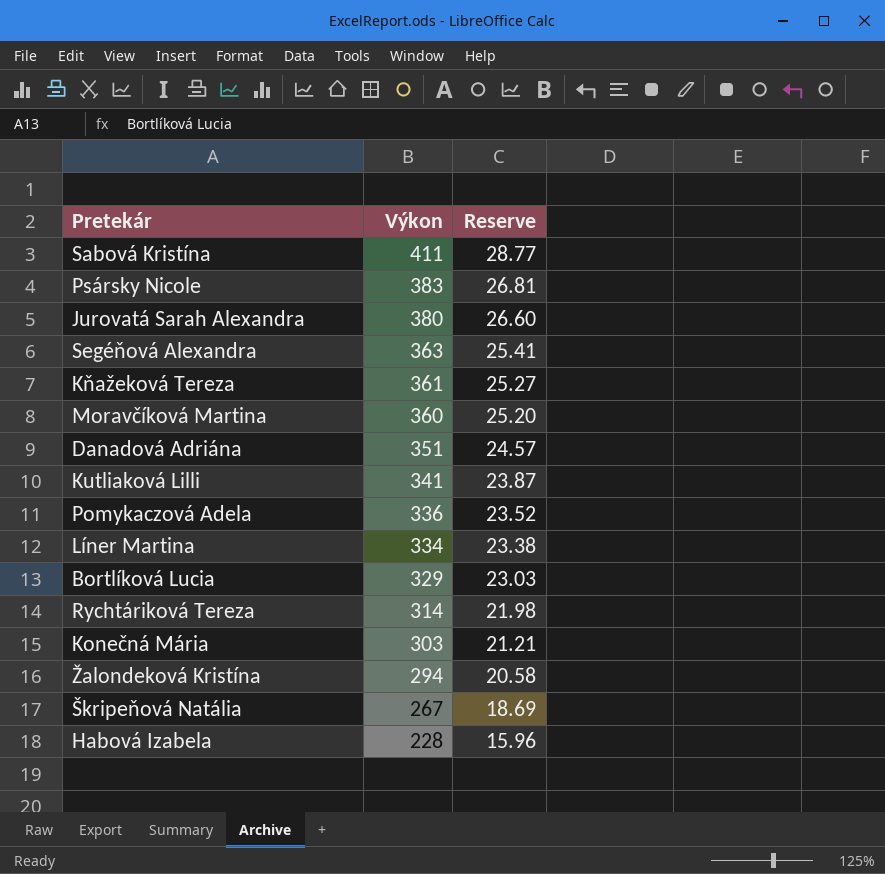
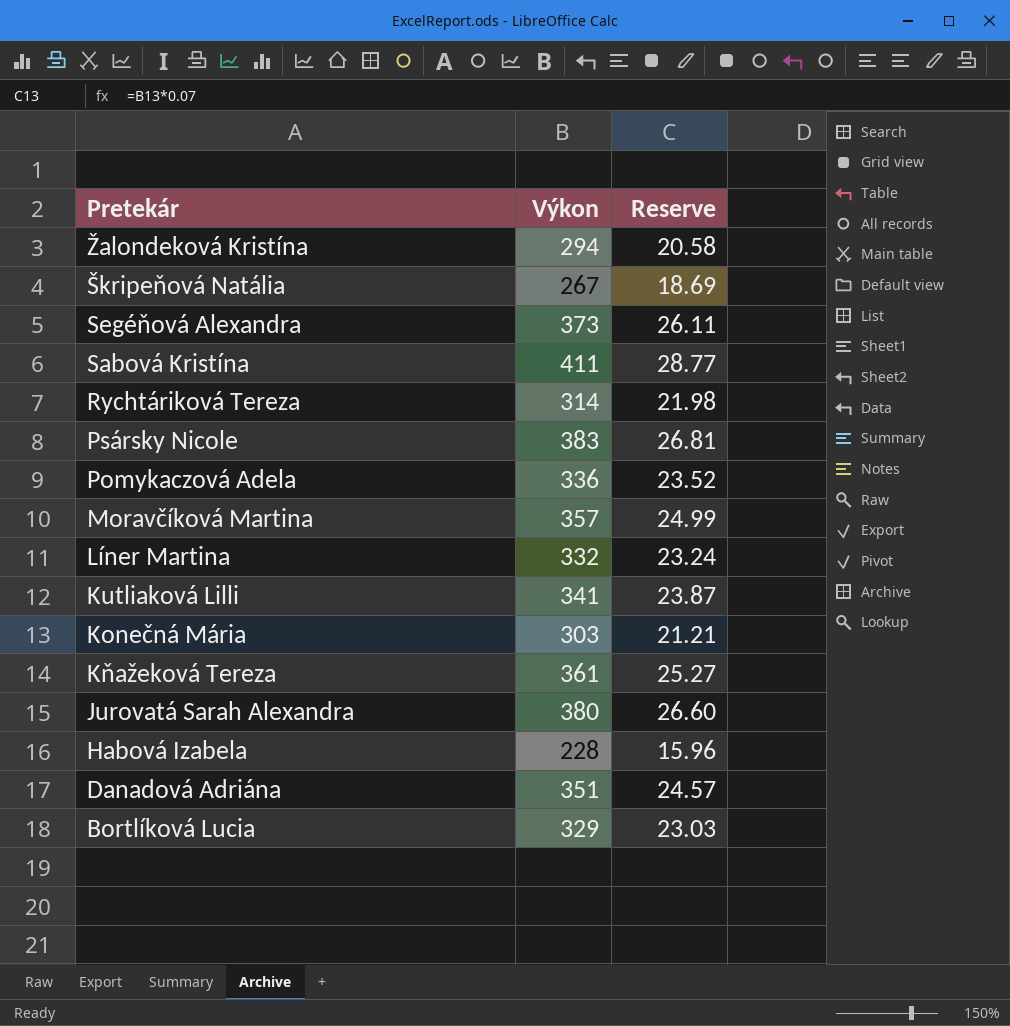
row order: Výkon descending -> Pretekár descending
Segéňová Alexandra | Výkon: 363 -> 373
Segéňová Alexandra | Reserve: 25.41 -> 26.11
Moravčíková Martina | Výkon: 360 -> 357
Moravčíková Martina | Reserve: 25.20 -> 24.99
Líner Martina | Výkon: 334 -> 332
Líner Martina | Reserve: 23.38 -> 23.24

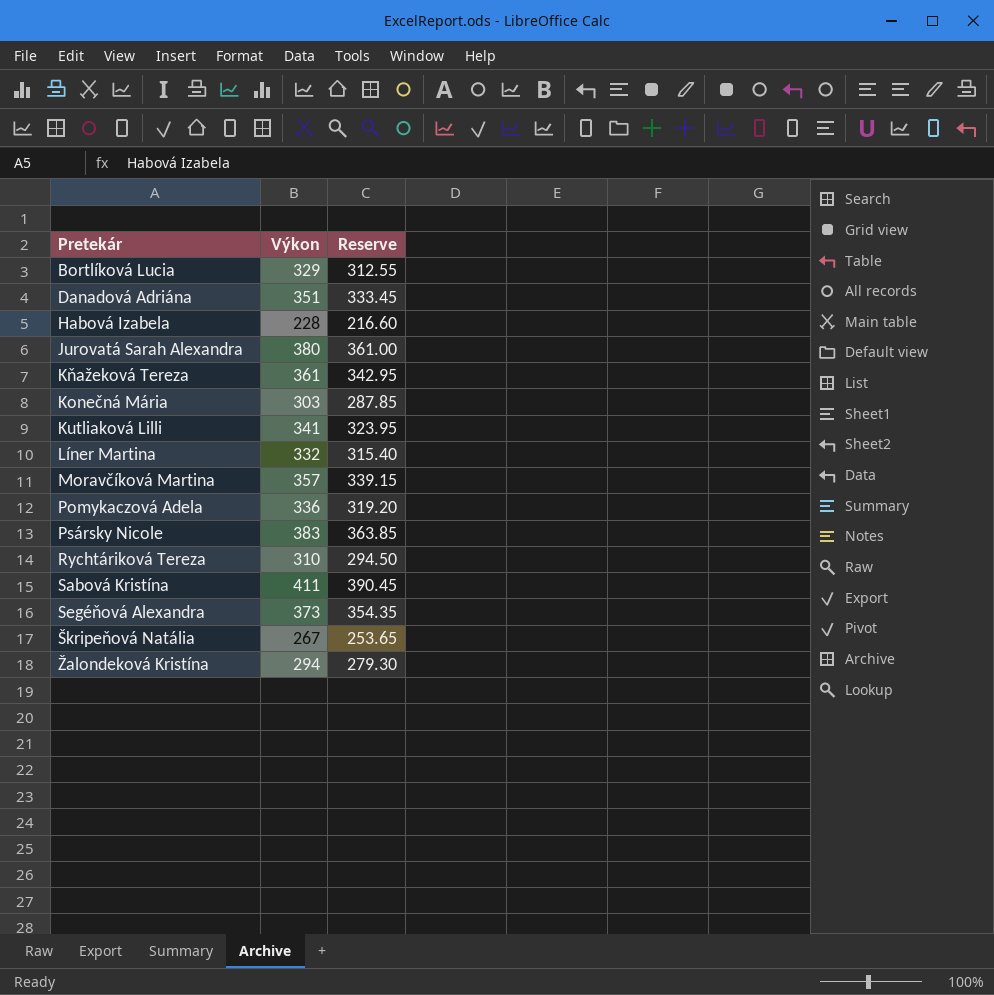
row order: Pretekár descending -> Pretekár ascending
column Reserve | formula: [Výkon] * 0.07 -> [Výkon] * 0.95
Rychtáriková Tereza | Výkon: 314 -> 310

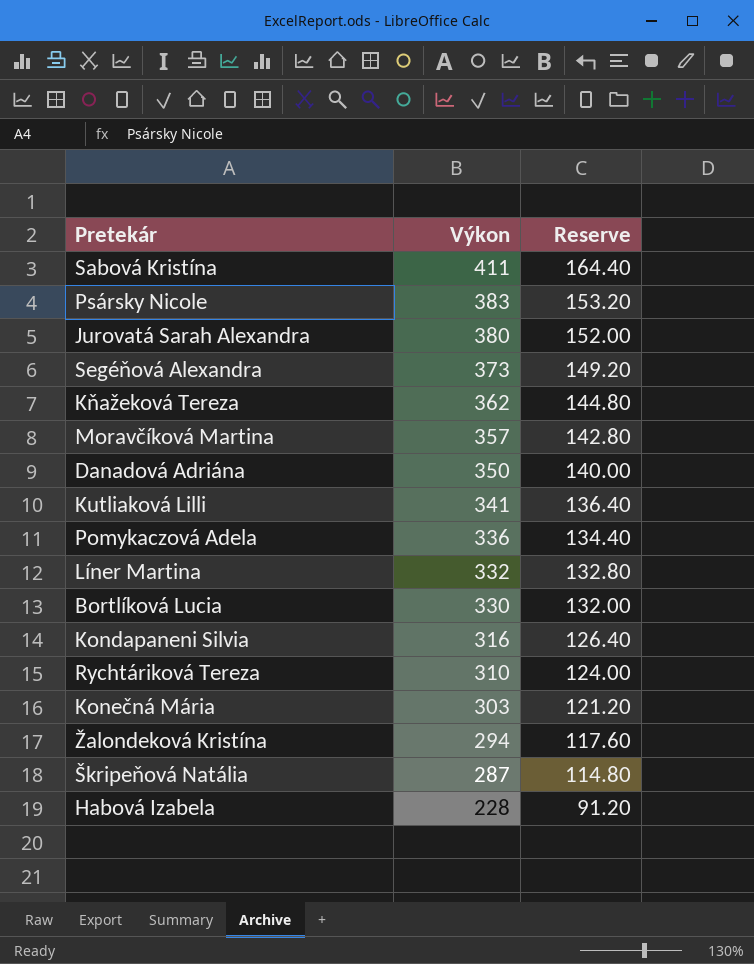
row order: Pretekár ascending -> Výkon descending
column Reserve | formula: [Výkon] * 0.95 -> [Výkon] * 0.4
Kňažeková Tereza | Výkon: 361 -> 362
Danadová Adriána | Výkon: 351 -> 350
Bortlíková Lucia | Výkon: 329 -> 330
row Kondapaneni Silvia: none -> 316 | 126.40
Škripeňová Natália | Výkon: 267 -> 287

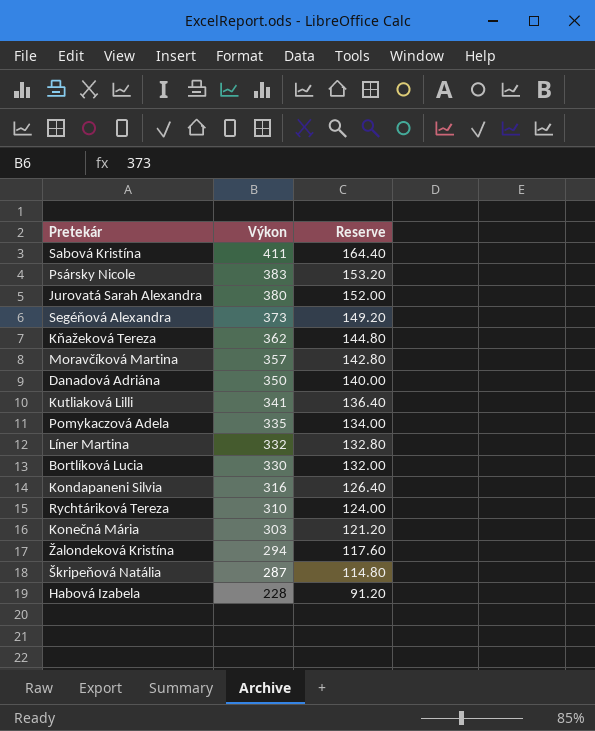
Pomykaczová Adela | Výkon: 336 -> 335
Pomykaczová Adela | Reserve: 134.40 -> 134.00

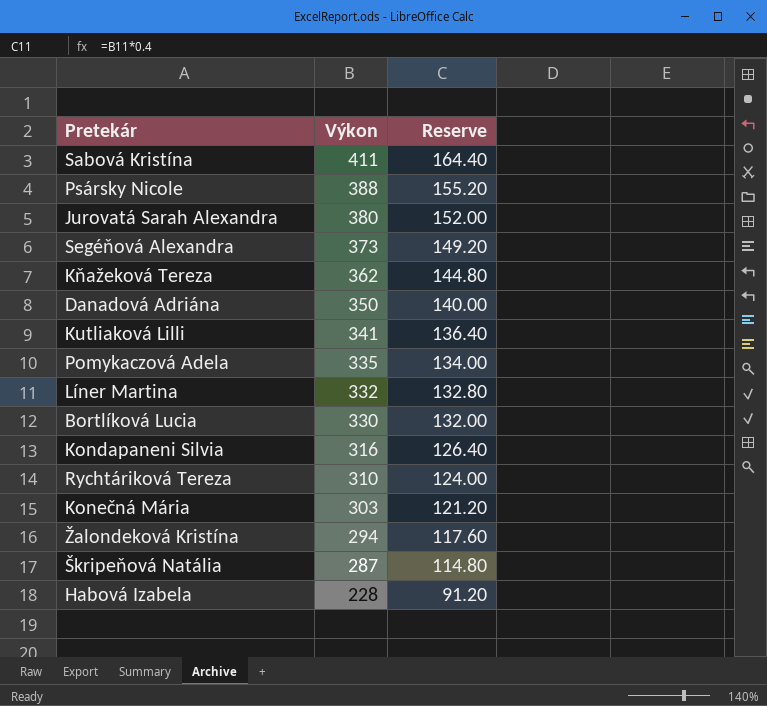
row Moravčíková Martina: 357 | 142.80 -> none
Psársky Nicole | Výkon: 383 -> 388
Psársky Nicole | Reserve: 153.20 -> 155.20

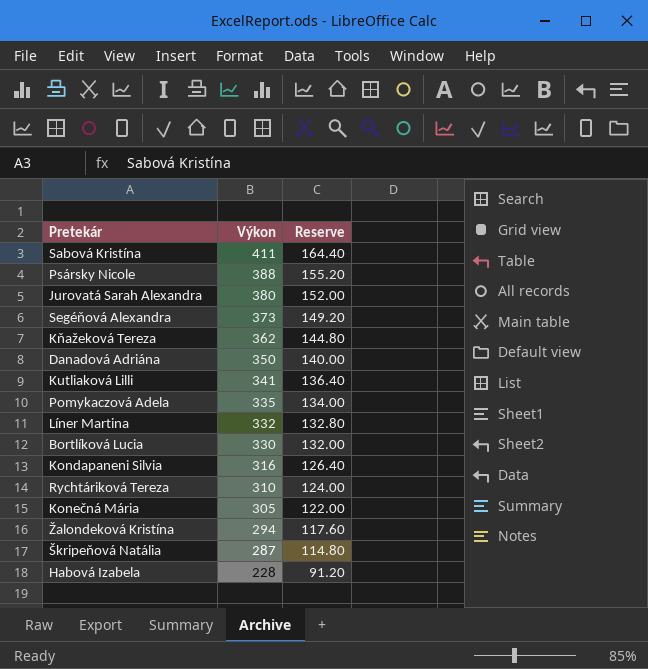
Konečná Mária | Výkon: 303 -> 305
Konečná Mária | Reserve: 121.20 -> 122.00

